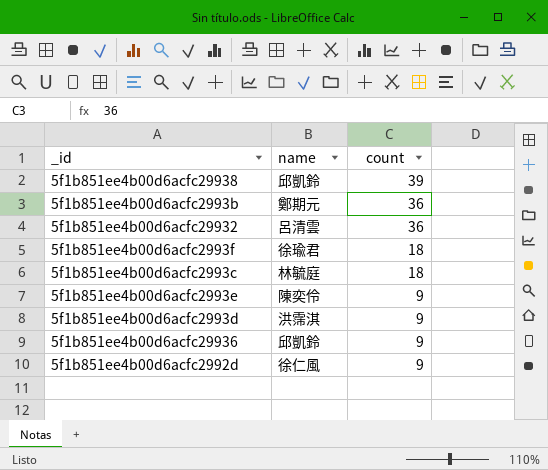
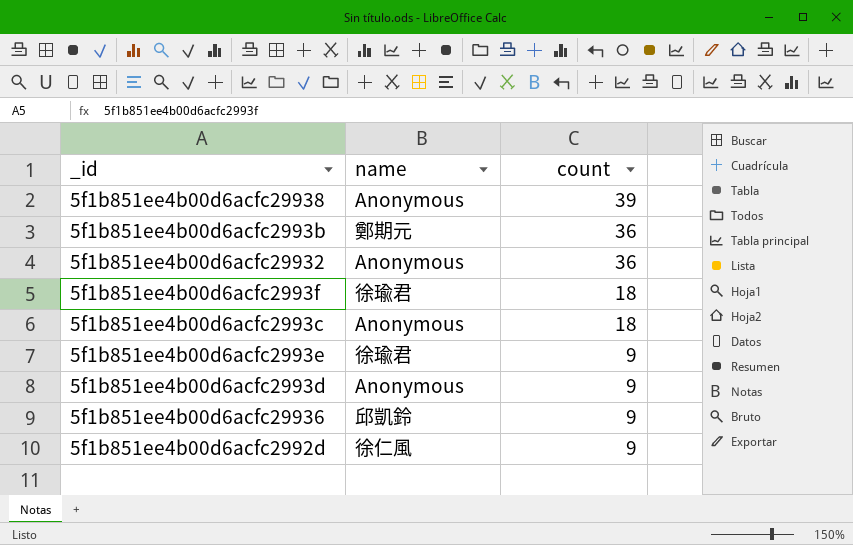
5f1b851ee4b00d6acfc29938 | name: 邱凱鈴 -> Anonymous
5f1b851ee4b00d6acfc29932 | name: 呂清雲 -> Anonymous
5f1b851ee4b00d6acfc2993c | name: 林毓庭 -> Anonymous
5f1b851ee4b00d6acfc2993e | name: 陳奕伶 -> 徐瑜君
5f1b851ee4b00d6acfc2993d | name: 洪霈淇 -> Anonymous

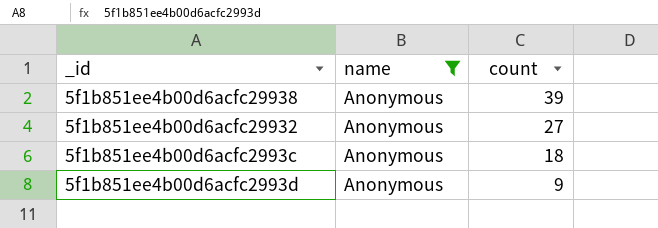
filter: none -> name = Anonymous
5f1b851ee4b00d6acfc29932 | count: 36 -> 27

